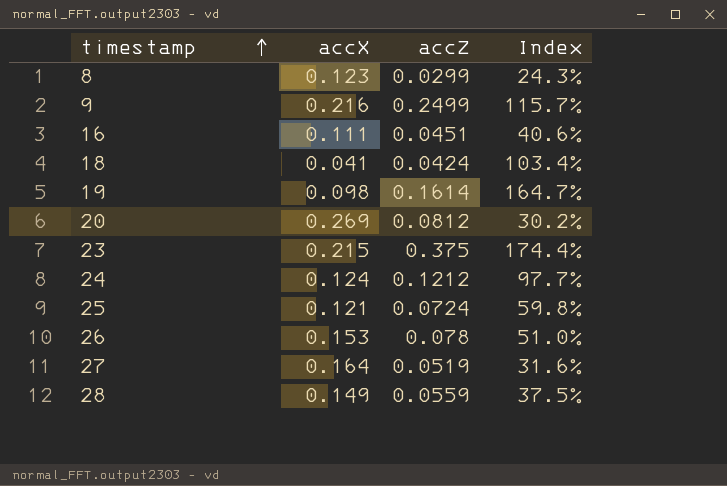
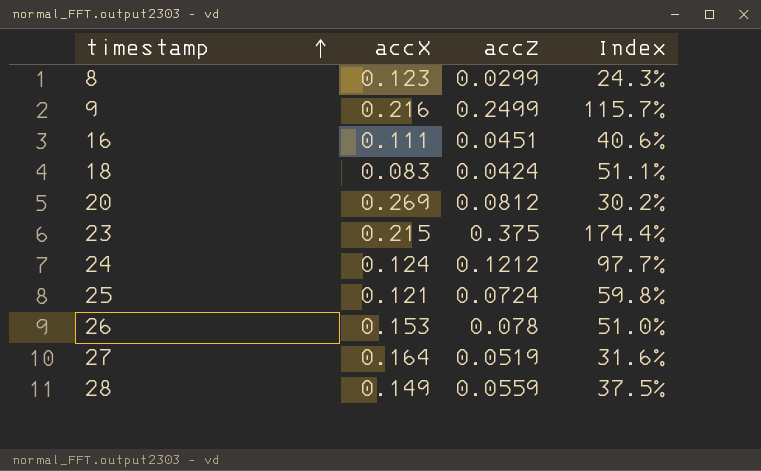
row 19: 0.098 | 0.1614 | 164.7% -> none
18 | accX: 0.041 -> 0.083
18 | Index: 103.4% -> 51.1%

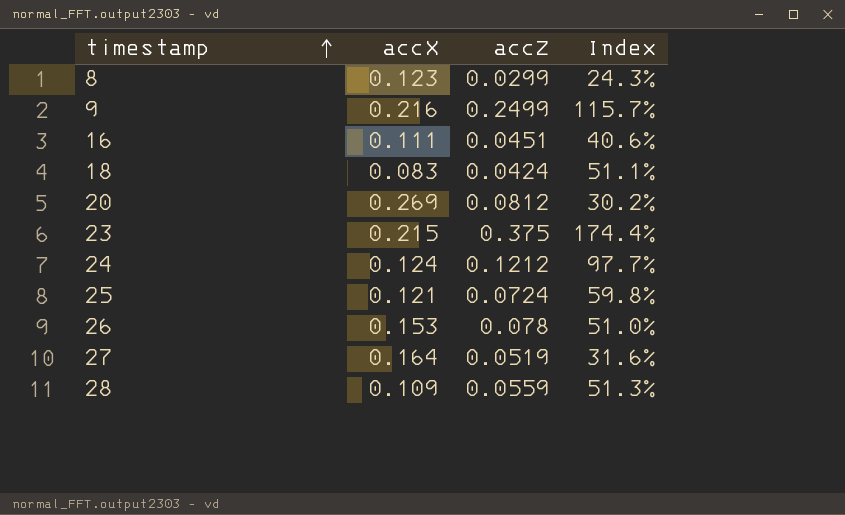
28 | accX: 0.149 -> 0.109
28 | Index: 37.5% -> 51.3%

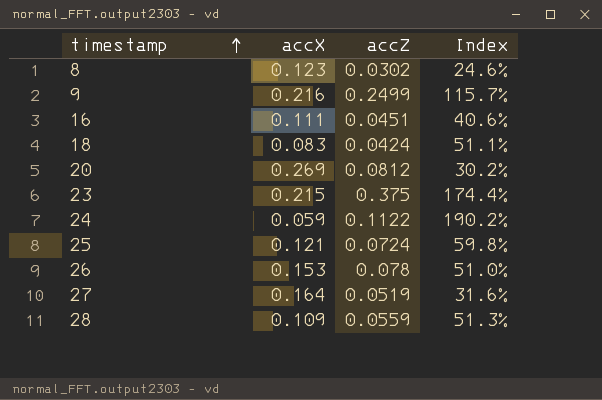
8 | accZ: 0.0299 -> 0.0302
8 | Index: 24.3% -> 24.6%
24 | accX: 0.124 -> 0.059
24 | accZ: 0.1212 -> 0.1122
24 | Index: 97.7% -> 190.2%

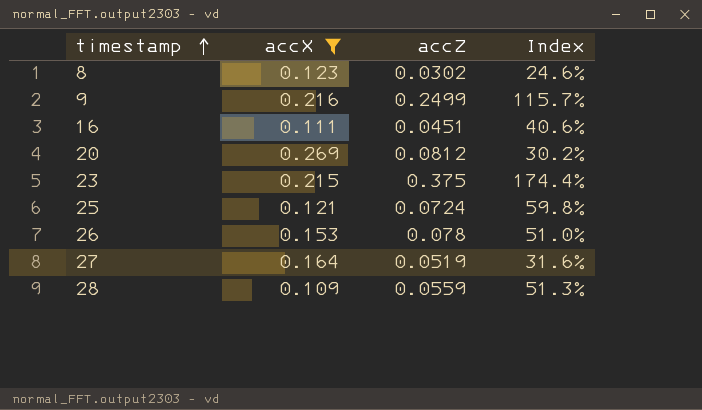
filter: none -> accX >= 0.109

